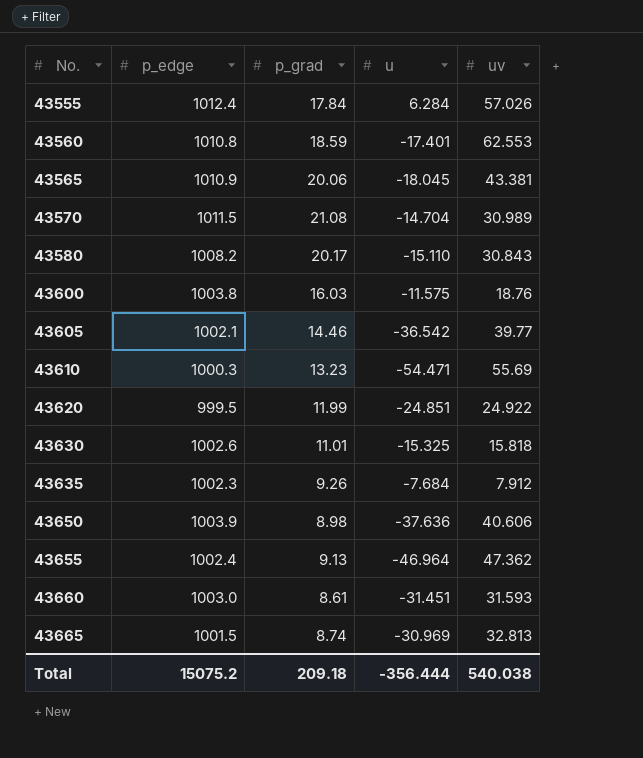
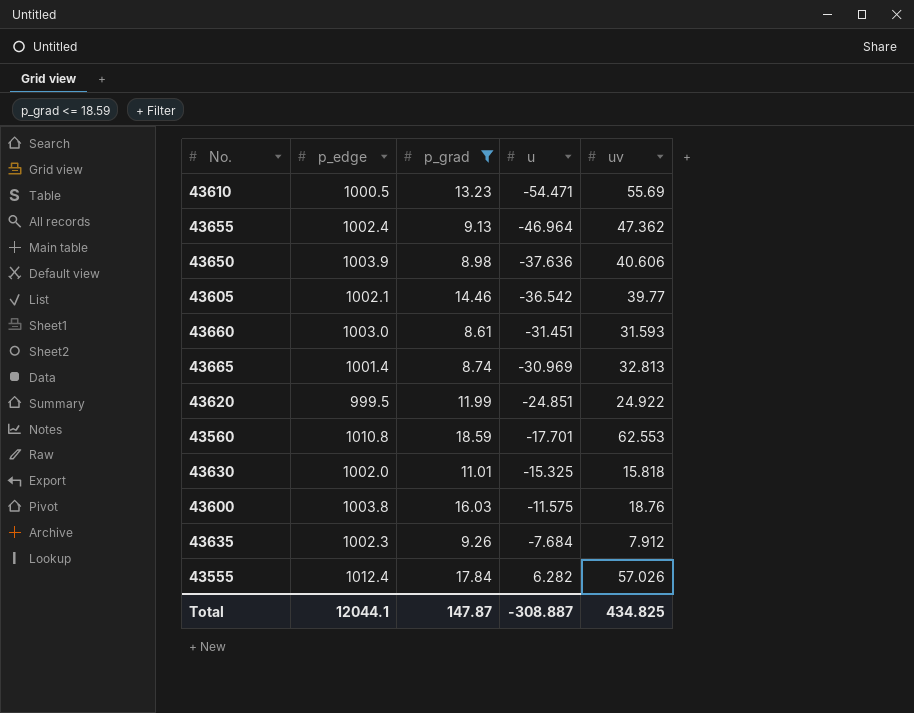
filter: none -> p_grad <= 18.59
row order: No. ascending -> u ascending
43610 | p_edge: 1000.3 -> 1000.5
43665 | p_edge: 1001.5 -> 1001.4
43560 | u: -17.401 -> -17.701
43630 | p_edge: 1002.6 -> 1002.0
43555 | u: 6.284 -> 6.282
Total | p_edge: 15075.2 -> 12044.1
Total | p_grad: 209.18 -> 147.87
Total | u: -356.444 -> -308.887
Total | uv: 540.038 -> 434.825

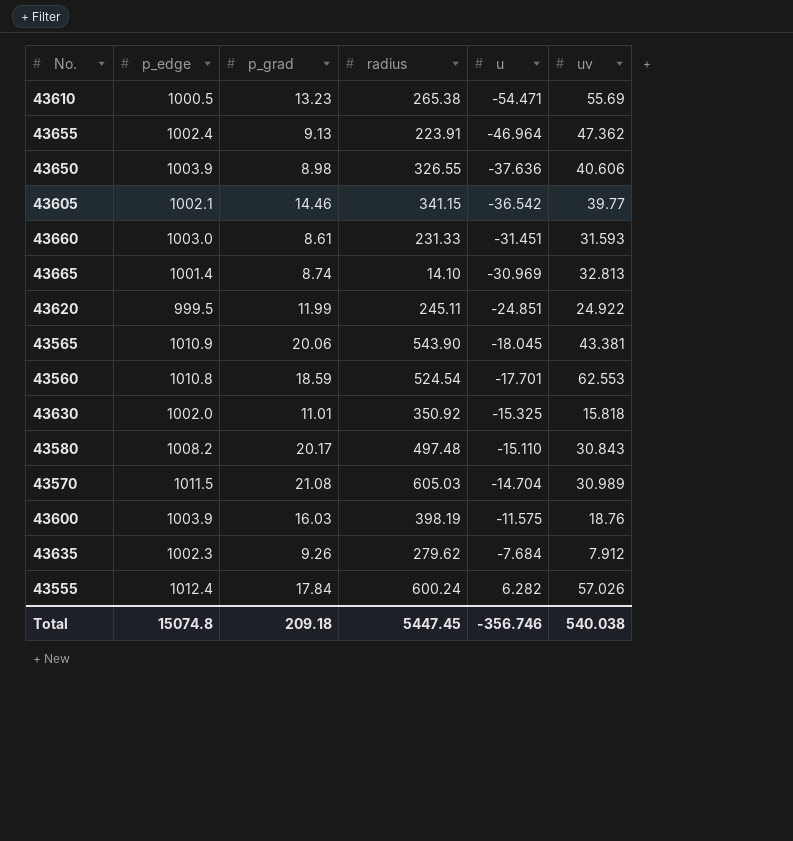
filter: p_grad <= 18.59 -> none
column radius | position: none -> 4
43600 | p_edge: 1003.8 -> 1003.9
Total | p_edge: 12044.1 -> 15074.8
Total | p_grad: 147.87 -> 209.18
Total | u: -308.887 -> -356.746
Total | uv: 434.825 -> 540.038

